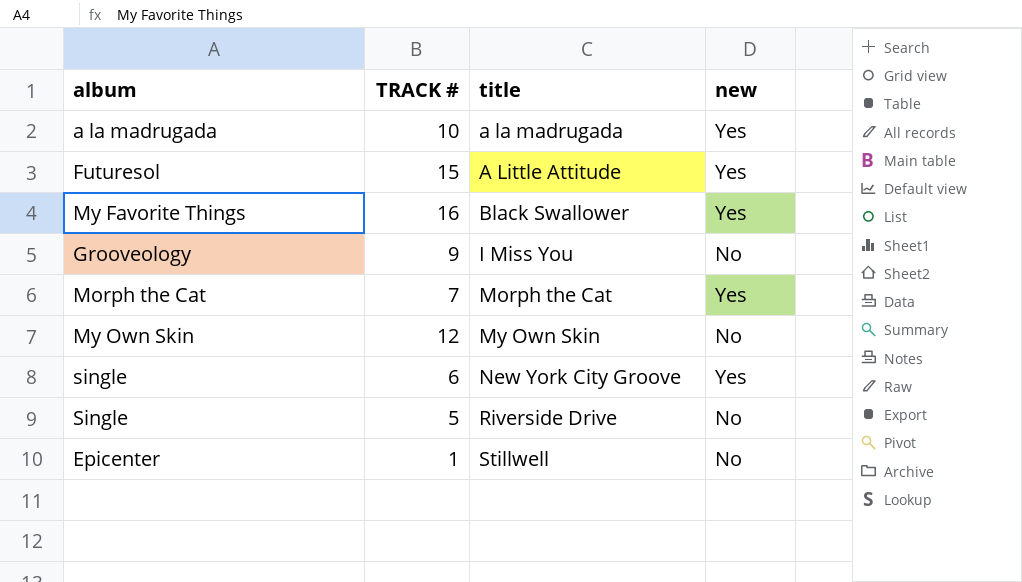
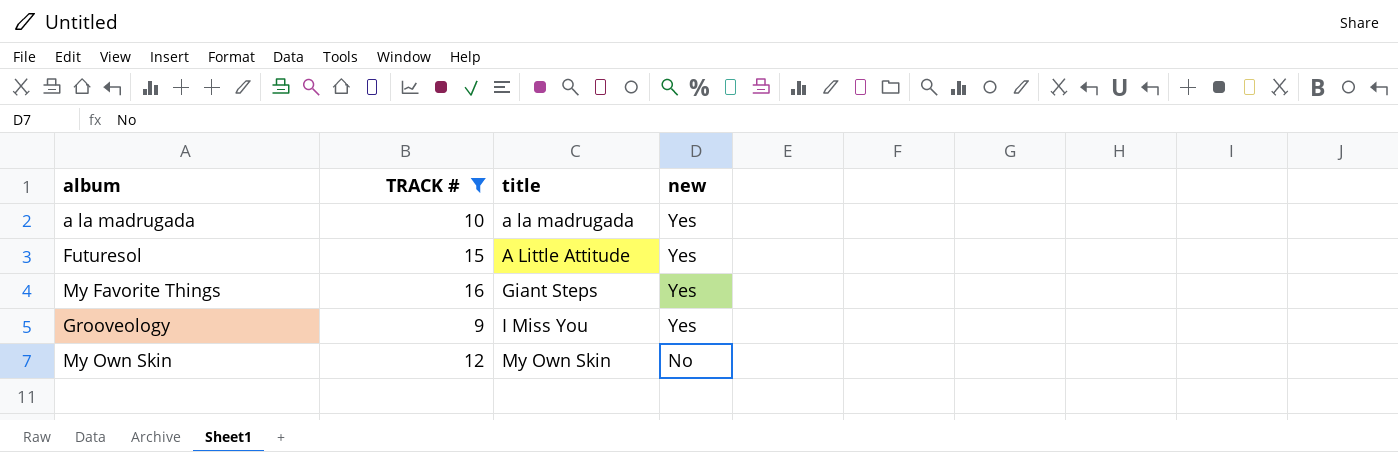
filter: none -> TRACK # >= 9
My Favorite Things | title: Black Swallower -> Giant Steps
Grooveology | new: No -> Yes

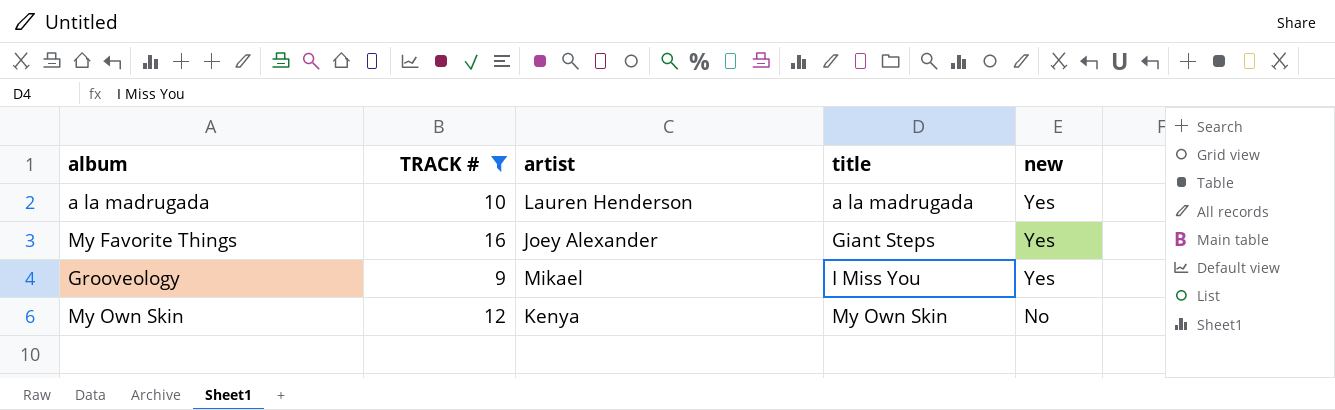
column artist | position: none -> 3
row Futuresol: 15 | A Little Attitude | Yes -> none

